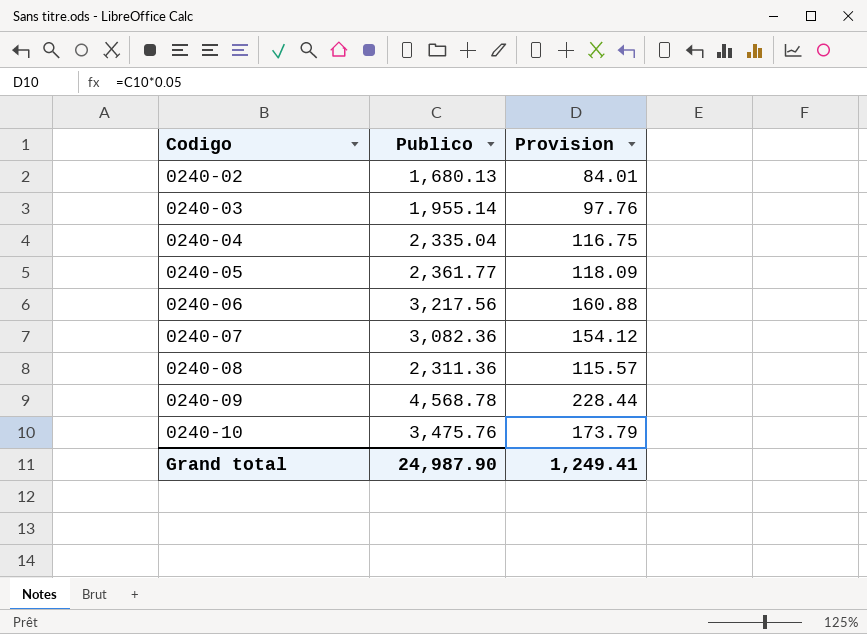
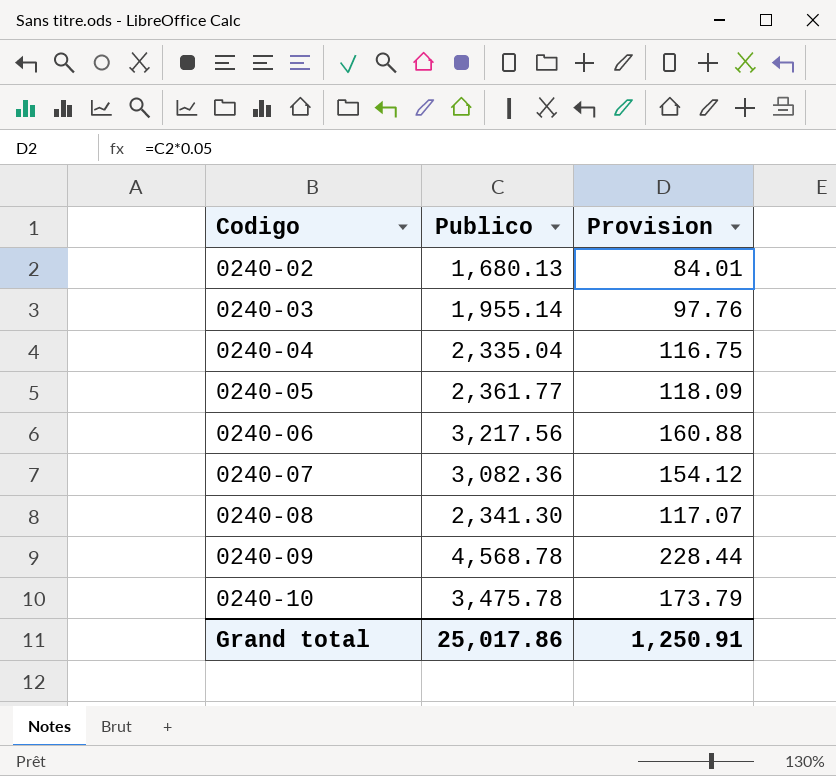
0240-08 | Publico: 2,311.36 -> 2,341.30
0240-08 | Provision: 115.57 -> 117.07
0240-10 | Publico: 3,475.76 -> 3,475.78
Grand total | Publico: 24,987.90 -> 25,017.86
Grand total | Provision: 1,249.41 -> 1,250.91

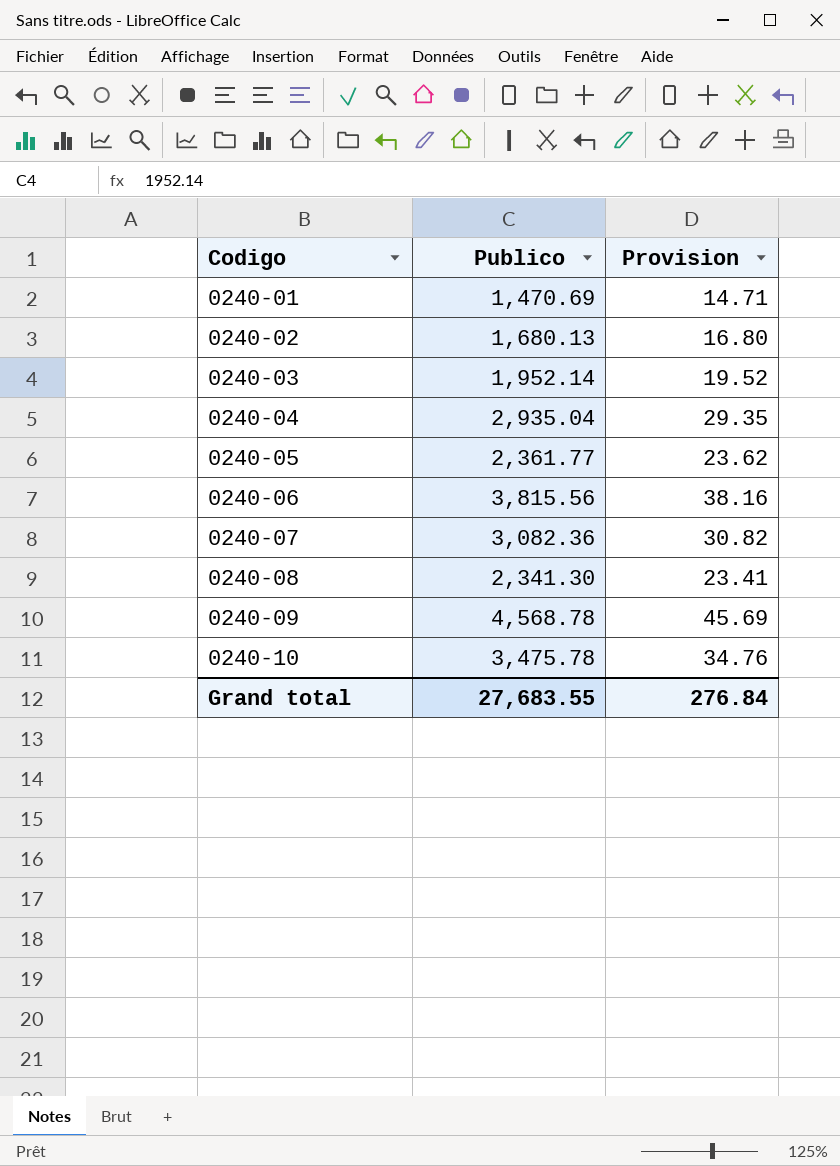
column Provision | formula: [Publico] * 0.05 -> [Publico] * 0.01
row 0240-01: none -> 1,470.69 | 14.71
0240-03 | Publico: 1,955.14 -> 1,952.14
0240-04 | Publico: 2,335.04 -> 2,935.04
0240-06 | Publico: 3,217.56 -> 3,815.56
Grand total | Publico: 25,017.86 -> 27,683.55
Grand total | Provision: 1,250.91 -> 276.84

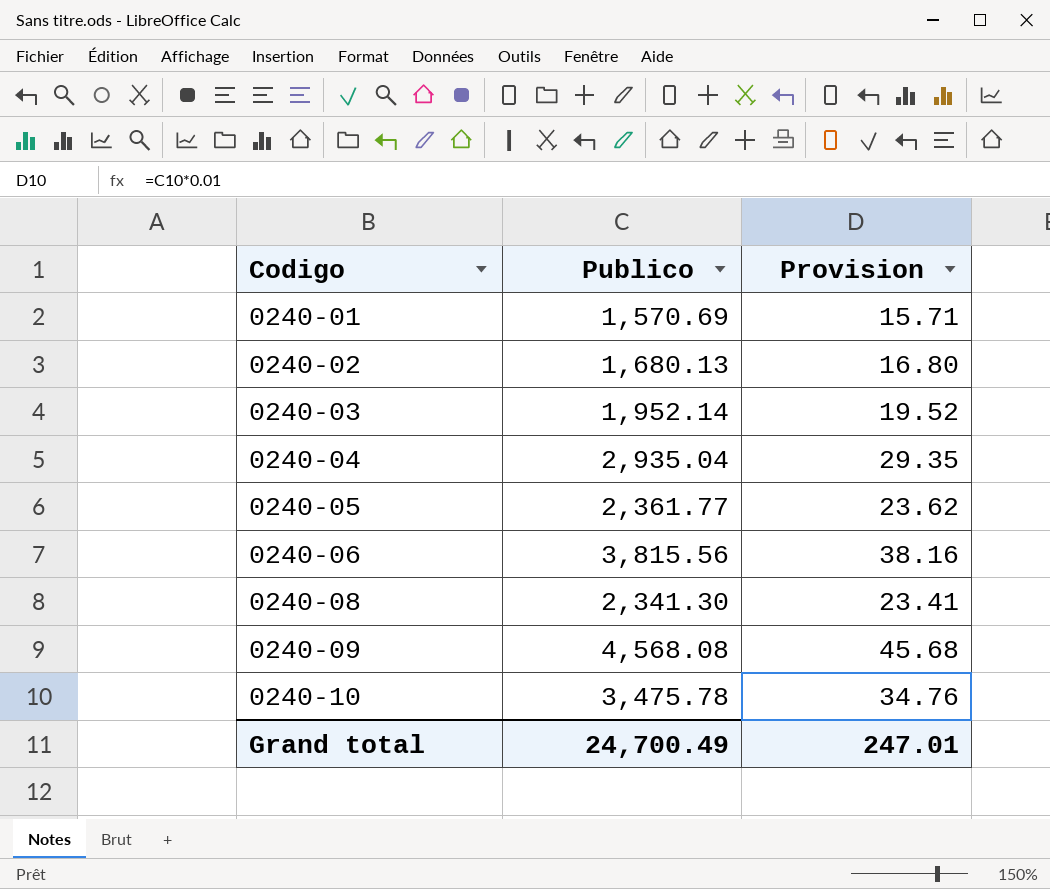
row 0240-07: 3,082.36 | 30.82 -> none
0240-01 | Publico: 1,470.69 -> 1,570.69
0240-01 | Provision: 14.71 -> 15.71
0240-09 | Publico: 4,568.78 -> 4,568.08
0240-09 | Provision: 45.69 -> 45.68
Grand total | Publico: 27,683.55 -> 24,700.49
Grand total | Provision: 276.84 -> 247.01

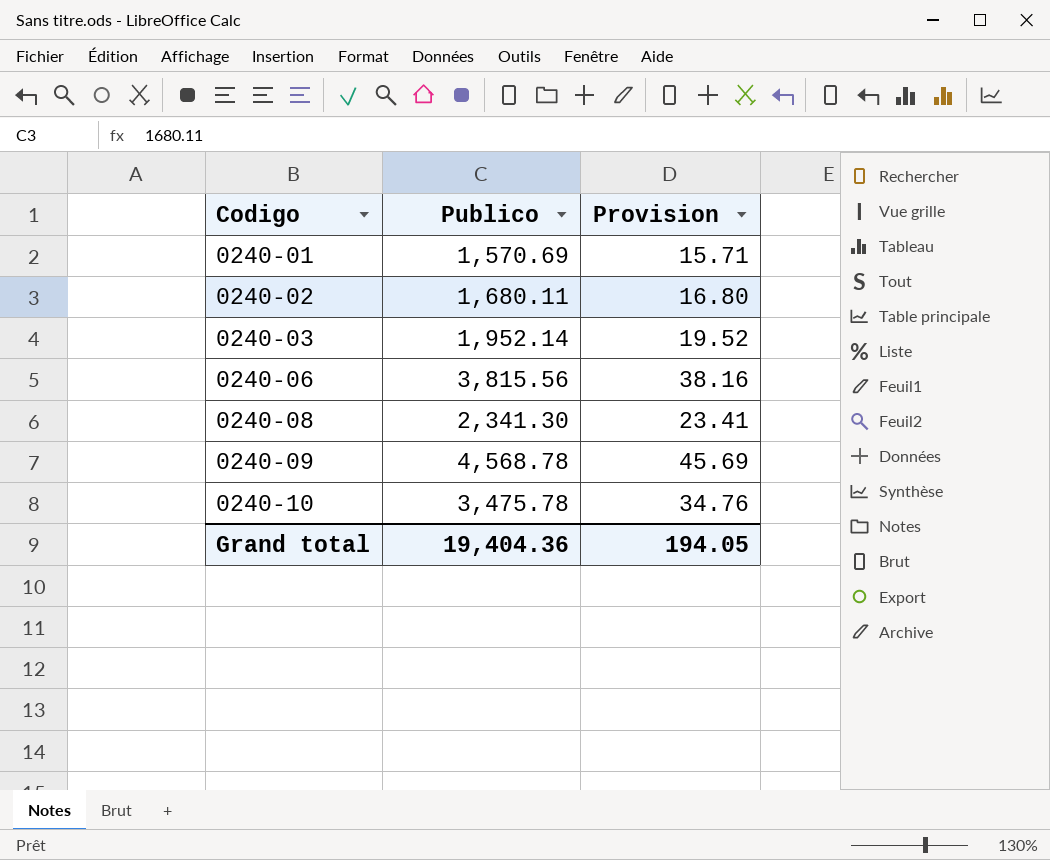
row 0240-04: 2,935.04 | 29.35 -> none
row 0240-05: 2,361.77 | 23.62 -> none
0240-02 | Publico: 1,680.13 -> 1,680.11
0240-09 | Publico: 4,568.08 -> 4,568.78
0240-09 | Provision: 45.68 -> 45.69
Grand total | Publico: 24,700.49 -> 19,404.36
Grand total | Provision: 247.01 -> 194.05

